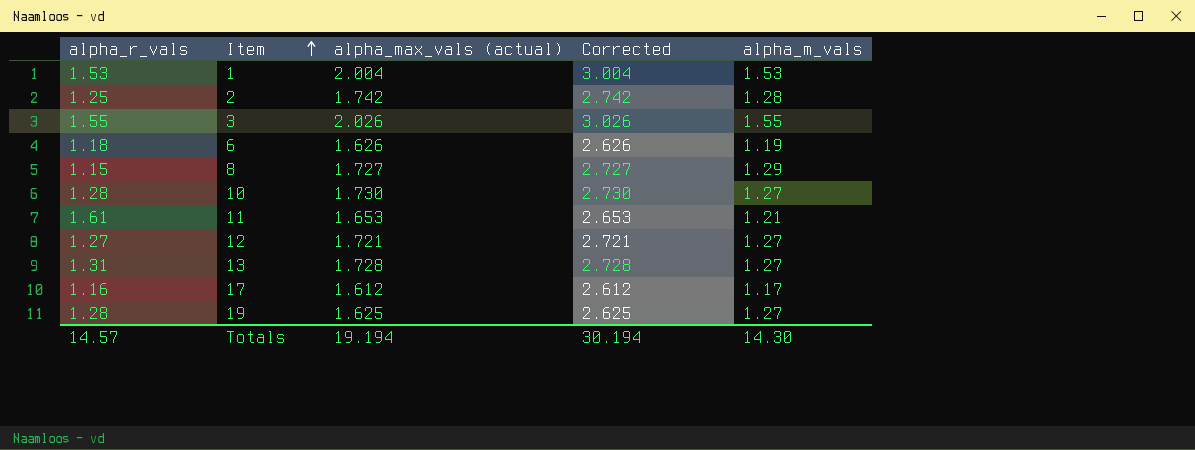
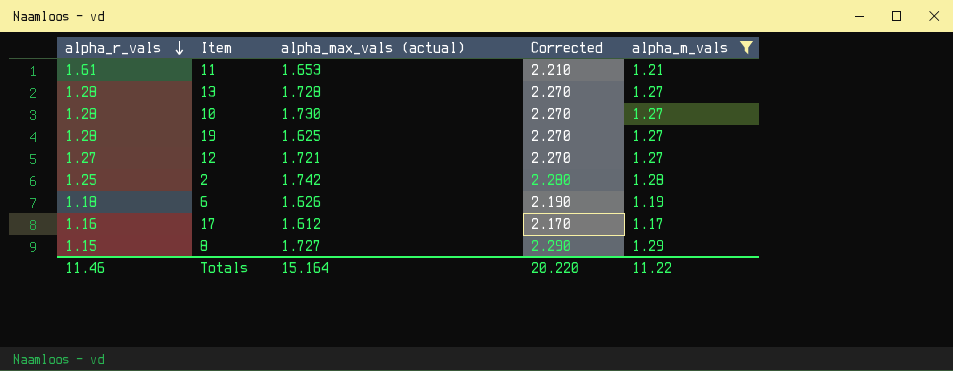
filter: none -> alpha_m_vals <= 1.29
row order: Item ascending -> alpha_r_vals descending
column Corrected | formula: [alpha_max_vals (actual)] + 1 -> [alpha_m_vals] + 1
13 | alpha_r_vals: 1.31 -> 1.28
Totals | alpha_r_vals: 14.57 -> 11.46
Totals | alpha_max_vals (actual): 19.194 -> 15.164
Totals | Corrected: 30.194 -> 20.220
Totals | alpha_m_vals: 14.30 -> 11.22

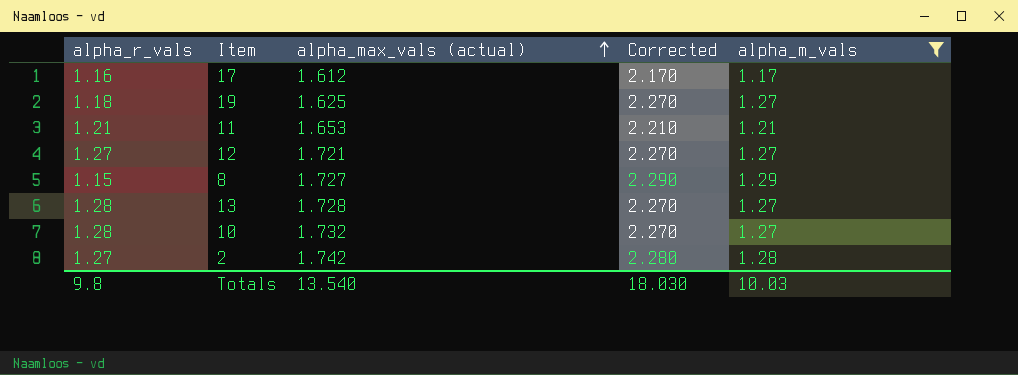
row order: alpha_r_vals descending -> alpha_max_vals (actual) ascending
row 6: 1.18 | 1.626 | 2.190 | 1.19 -> none
19 | alpha_r_vals: 1.28 -> 1.18
11 | alpha_r_vals: 1.61 -> 1.21
10 | alpha_max_vals (actual): 1.730 -> 1.732
2 | alpha_r_vals: 1.25 -> 1.27
Totals | alpha_r_vals: 11.46 -> 9.8
Totals | alpha_max_vals (actual): 15.164 -> 13.540
Totals | Corrected: 20.220 -> 18.030
Totals | alpha_m_vals: 11.22 -> 10.03

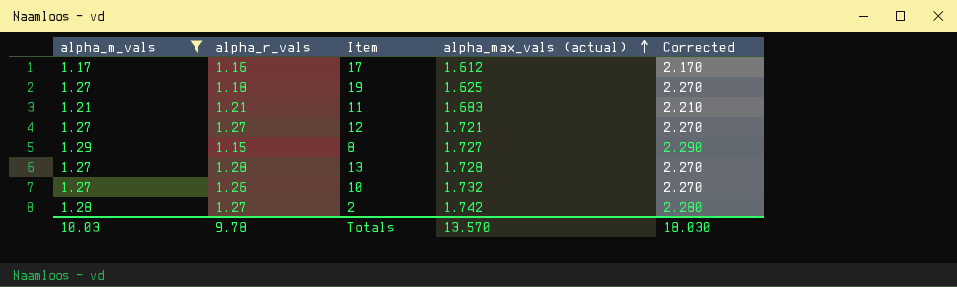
column alpha_m_vals | position: 5 -> 1
11 | alpha_max_vals (actual): 1.653 -> 1.683
10 | alpha_r_vals: 1.28 -> 1.26
Totals | alpha_r_vals: 9.8 -> 9.78
Totals | alpha_max_vals (actual): 13.540 -> 13.570

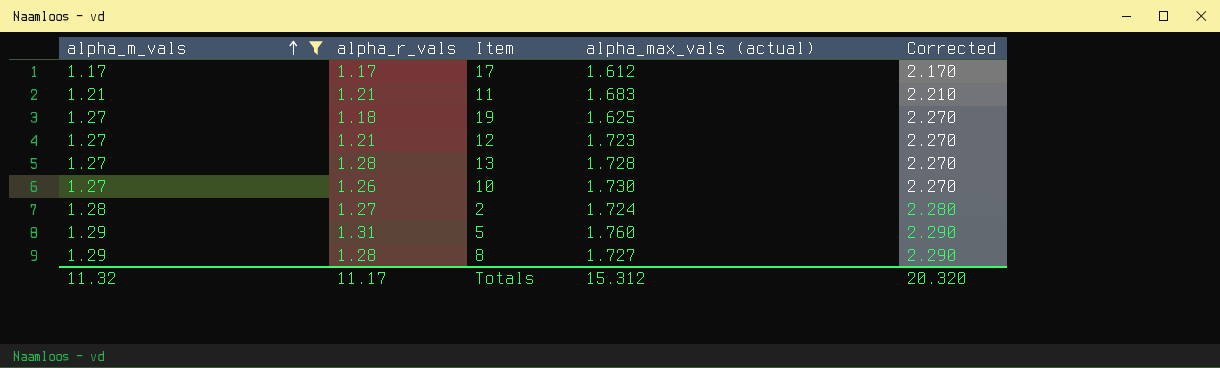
row order: alpha_max_vals (actual) ascending -> alpha_m_vals ascending
17 | alpha_r_vals: 1.16 -> 1.17
12 | alpha_r_vals: 1.27 -> 1.21
12 | alpha_max_vals (actual): 1.721 -> 1.723
10 | alpha_max_vals (actual): 1.732 -> 1.730
2 | alpha_max_vals (actual): 1.742 -> 1.724
row 5: none -> 1.29 | 1.31 | 1.760 | 2.290
8 | alpha_r_vals: 1.15 -> 1.28
Totals | alpha_m_vals: 10.03 -> 11.32
Totals | alpha_r_vals: 9.78 -> 11.17
Totals | alpha_max_vals (actual): 13.570 -> 15.312
Totals | Corrected: 18.030 -> 20.320

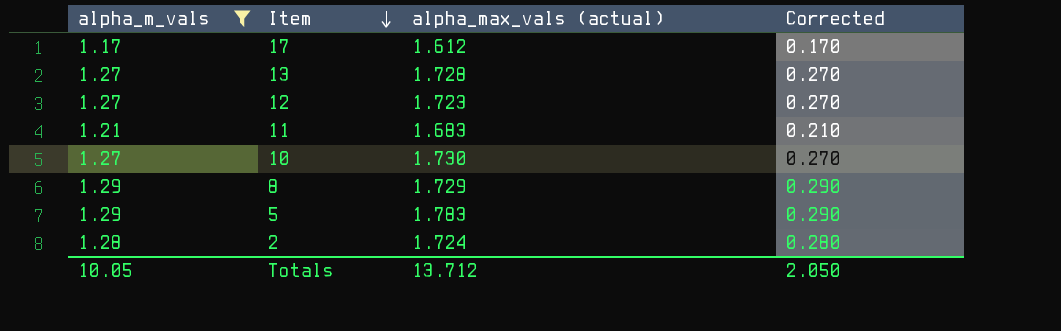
row order: alpha_m_vals ascending -> Item descending
column alpha_r_vals | position: 2 -> none
column Corrected | formula: [alpha_m_vals] + 1 -> [alpha_m_vals] - 1
row 19: 1.27 | 1.18 | 1.625 | 2.270 -> none
8 | alpha_max_vals (actual): 1.727 -> 1.729
5 | alpha_max_vals (actual): 1.760 -> 1.783
Totals | alpha_m_vals: 11.32 -> 10.05
Totals | alpha_max_vals (actual): 15.312 -> 13.712
Totals | Corrected: 20.320 -> 2.050

